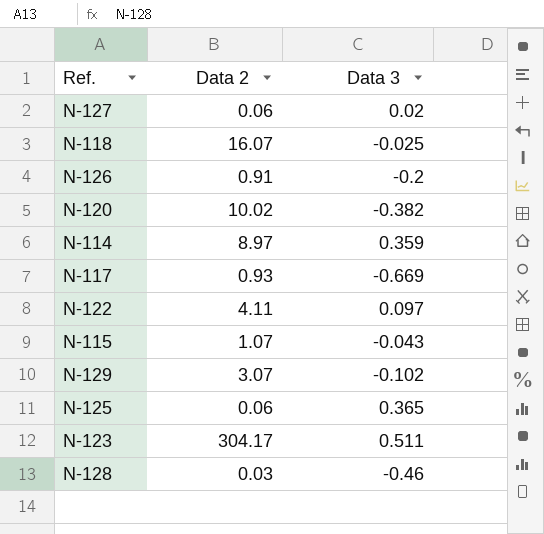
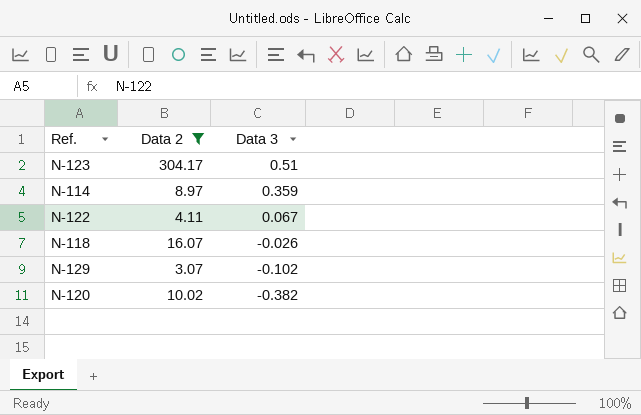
filter: none -> Data 2 >= 3.07
row order: none -> Data 3 descending
N-123 | Data 3: 0.511 -> 0.51
N-122 | Data 3: 0.097 -> 0.067
N-118 | Data 3: -0.025 -> -0.026

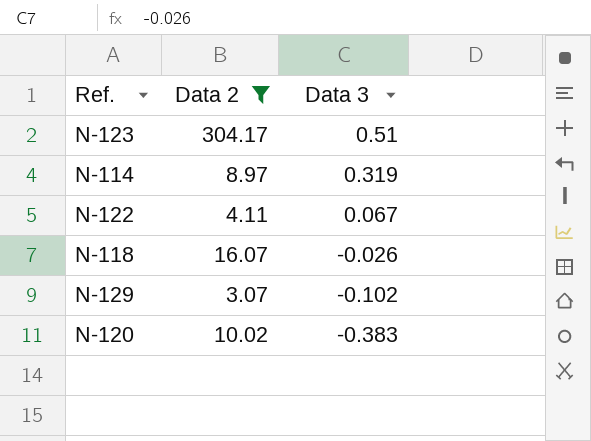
N-114 | Data 3: 0.359 -> 0.319
N-120 | Data 3: -0.382 -> -0.383

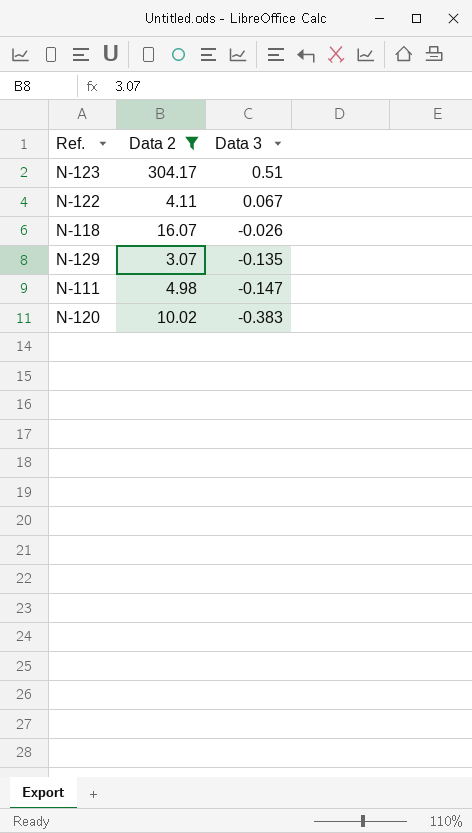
row N-114: 8.97 | 0.319 -> none
N-129 | Data 3: -0.102 -> -0.135
row N-111: none -> 4.98 | -0.147

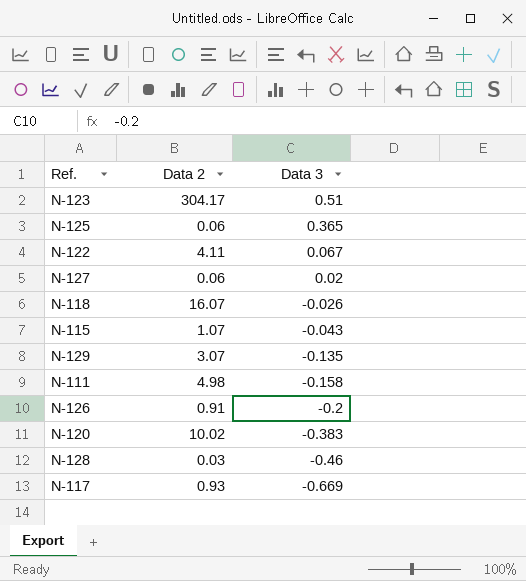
filter: Data 2 >= 3.07 -> none
N-111 | Data 3: -0.147 -> -0.158

